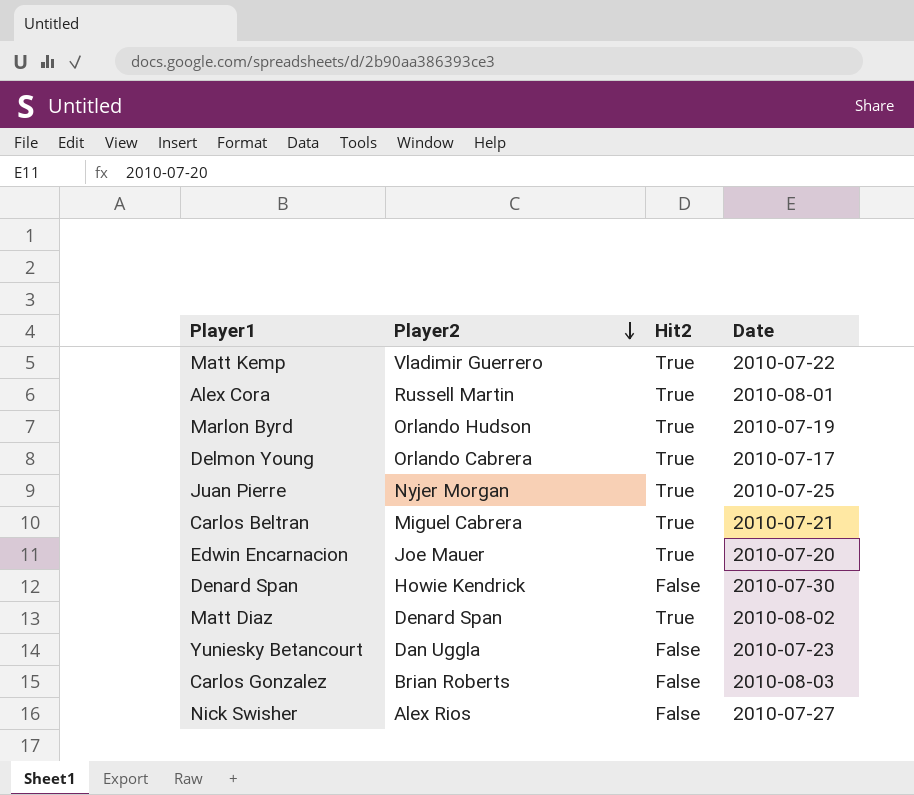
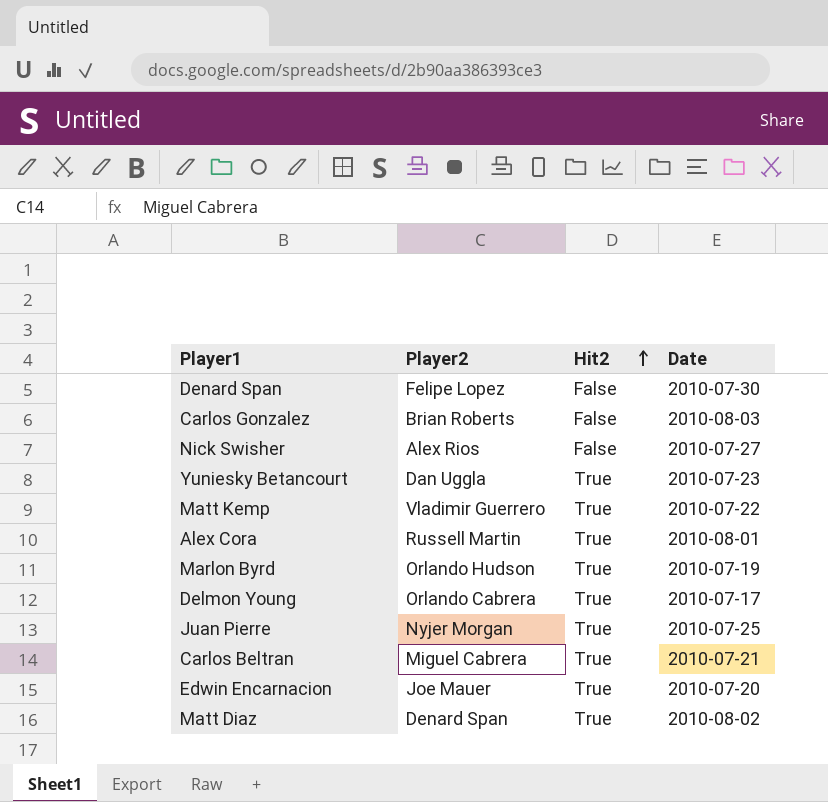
row order: Player2 descending -> Hit2 ascending
Denard Span | Player2: Howie Kendrick -> Felipe Lopez
Yuniesky Betancourt | Hit2: False -> True

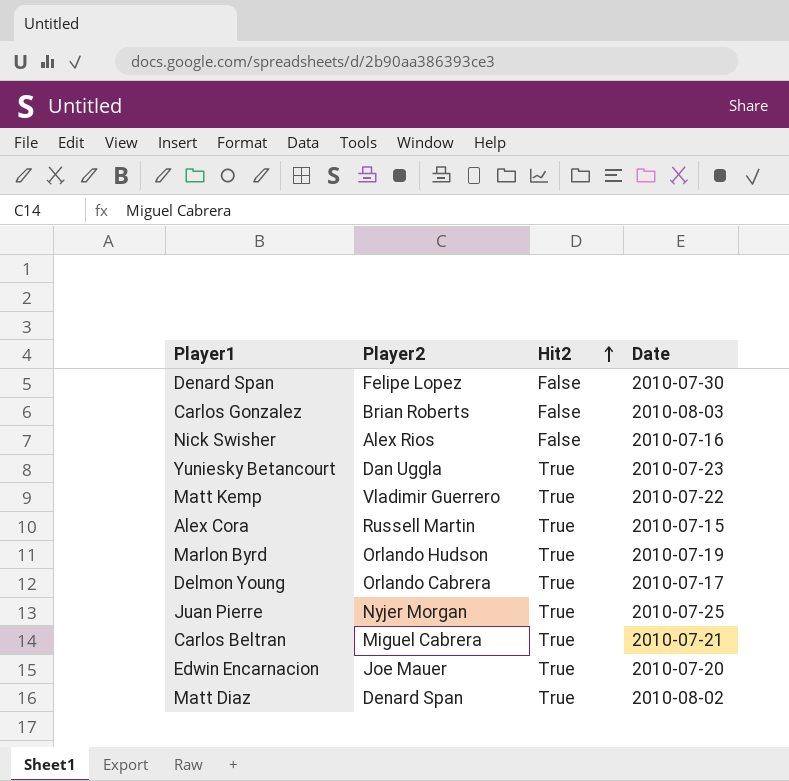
Nick Swisher | Date: 2010-07-27 -> 2010-07-16
Alex Cora | Date: 2010-08-01 -> 2010-07-15

